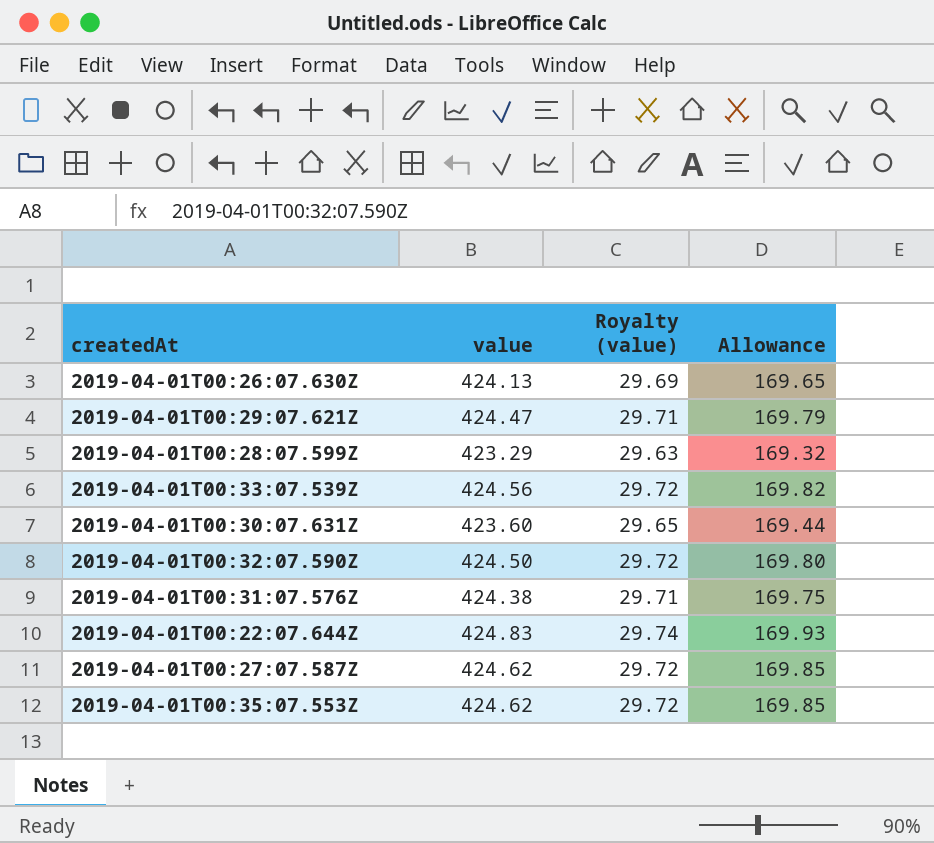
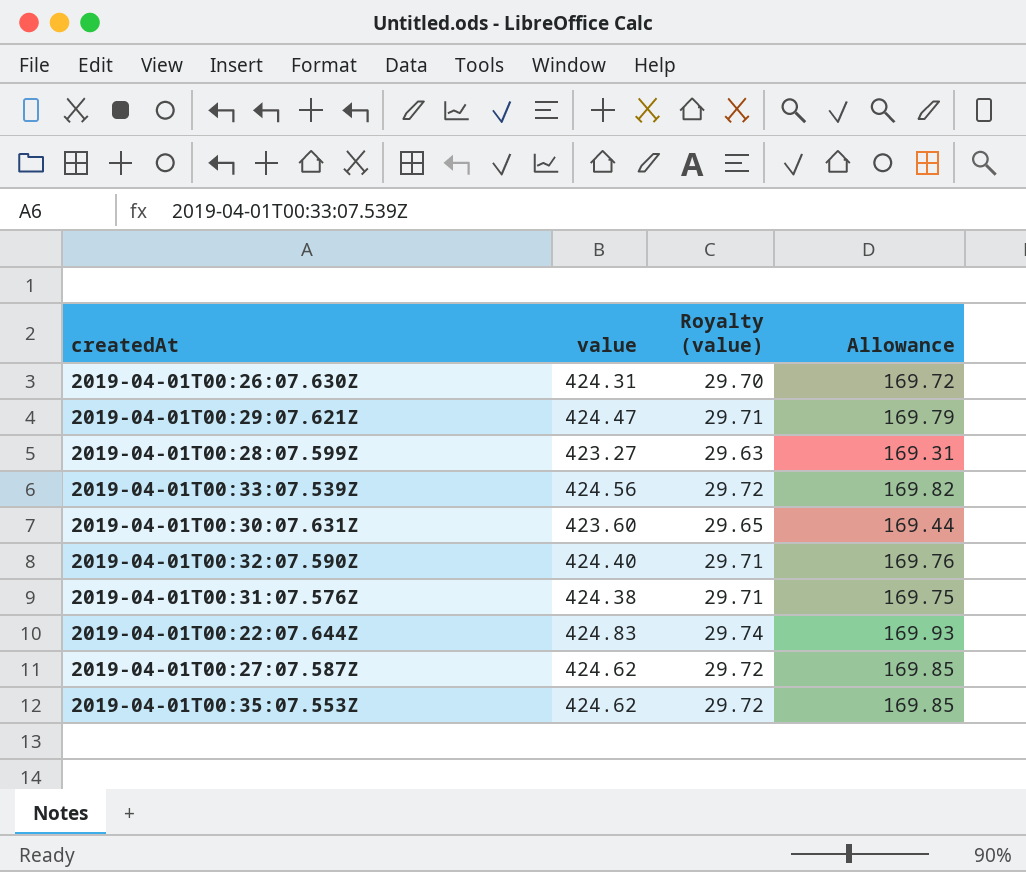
2019-04-01T00:26:07.630Z | value: 424.13 -> 424.31
2019-04-01T00:26:07.630Z | Royalty (value): 29.69 -> 29.70
2019-04-01T00:26:07.630Z | Allowance: 169.65 -> 169.72
2019-04-01T00:28:07.599Z | value: 423.29 -> 423.27
2019-04-01T00:28:07.599Z | Allowance: 169.32 -> 169.31
2019-04-01T00:32:07.590Z | value: 424.50 -> 424.40
2019-04-01T00:32:07.590Z | Royalty (value): 29.72 -> 29.71
2019-04-01T00:32:07.590Z | Allowance: 169.80 -> 169.76

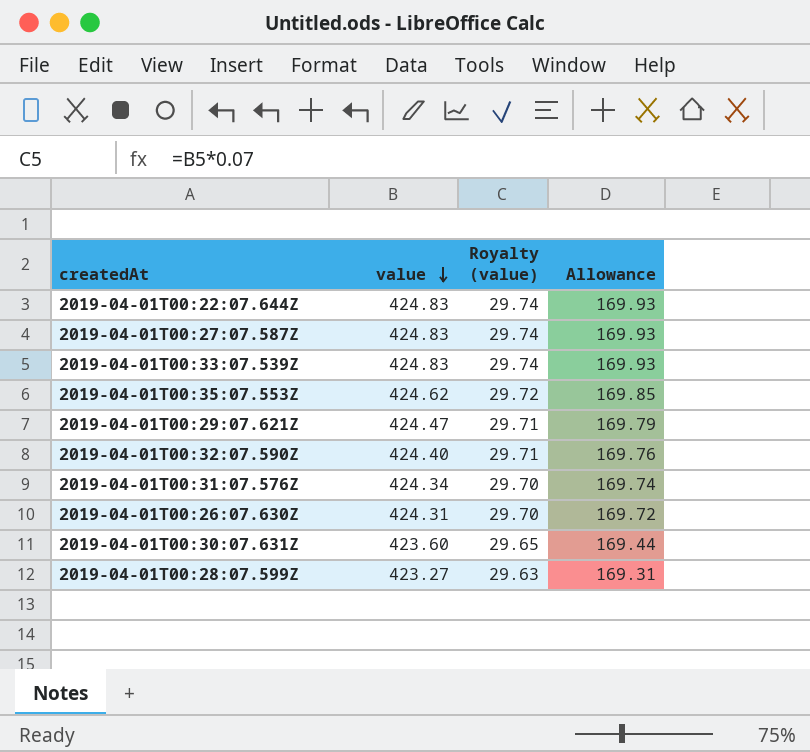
row order: none -> value descending
2019-04-01T00:27:07.587Z | value: 424.62 -> 424.83
2019-04-01T00:27:07.587Z | Royalty (value): 29.72 -> 29.74
2019-04-01T00:27:07.587Z | Allowance: 169.85 -> 169.93
2019-04-01T00:33:07.539Z | value: 424.56 -> 424.83
2019-04-01T00:33:07.539Z | Royalty (value): 29.72 -> 29.74
2019-04-01T00:33:07.539Z | Allowance: 169.82 -> 169.93
2019-04-01T00:31:07.576Z | value: 424.38 -> 424.34
2019-04-01T00:31:07.576Z | Royalty (value): 29.71 -> 29.70
2019-04-01T00:31:07.576Z | Allowance: 169.75 -> 169.74

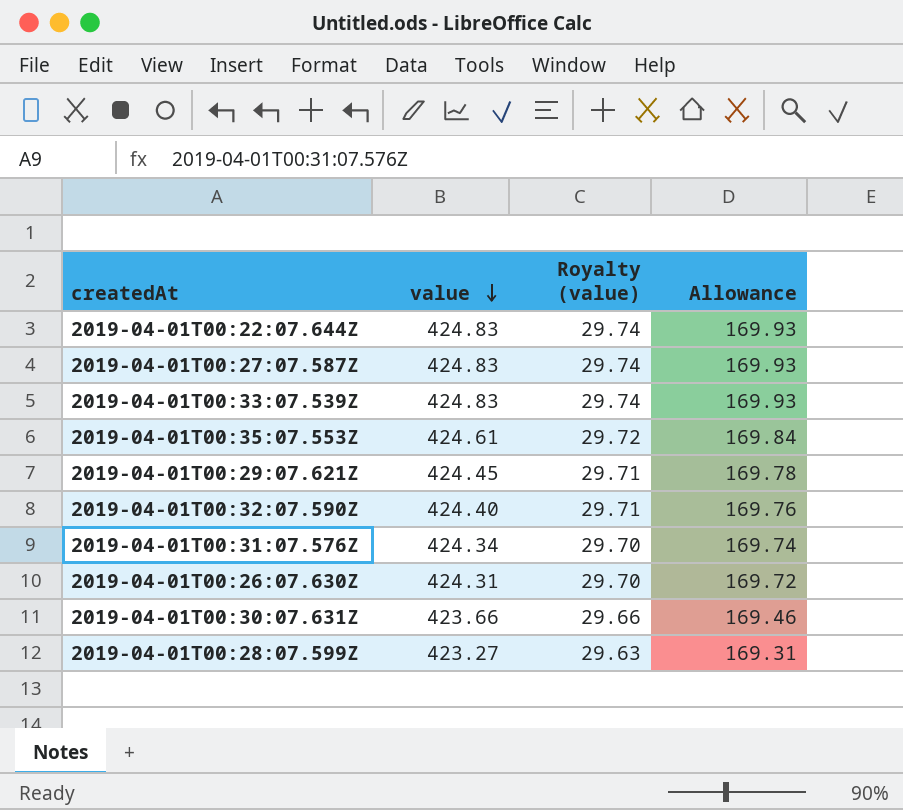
2019-04-01T00:35:07.553Z | value: 424.62 -> 424.61
2019-04-01T00:35:07.553Z | Allowance: 169.85 -> 169.84
2019-04-01T00:29:07.621Z | value: 424.47 -> 424.45
2019-04-01T00:29:07.621Z | Allowance: 169.79 -> 169.78
2019-04-01T00:30:07.631Z | value: 423.60 -> 423.66
2019-04-01T00:30:07.631Z | Royalty (value): 29.65 -> 29.66
2019-04-01T00:30:07.631Z | Allowance: 169.44 -> 169.46

